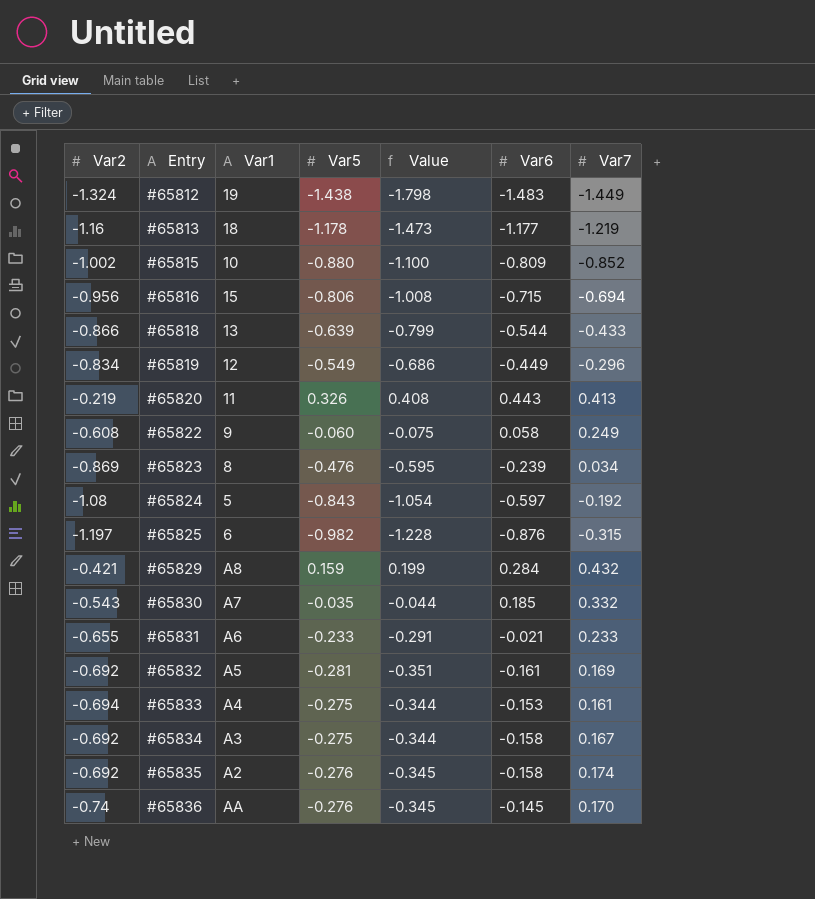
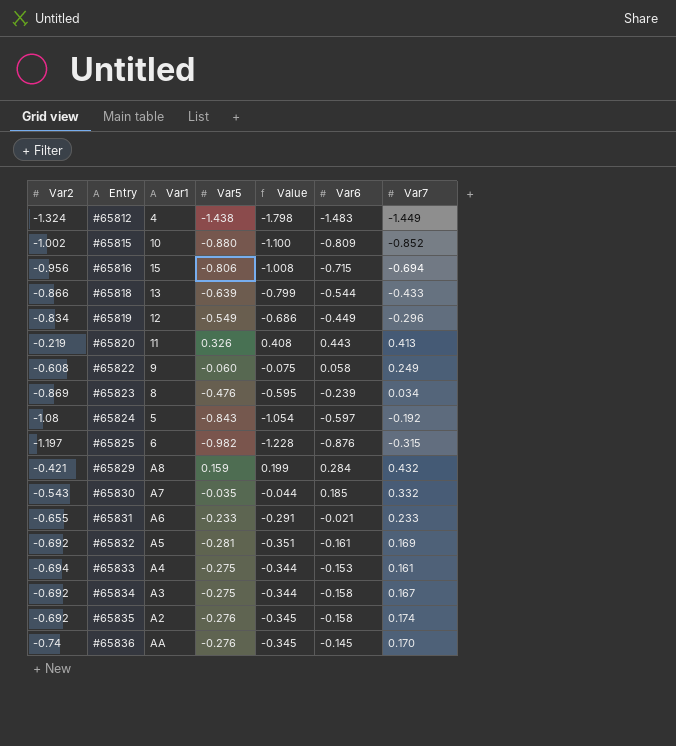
row #65813: -1.16 | 18 | -1.178 | -1.473 | -1.177 | -1.219 -> none
#65812 | Var1: 19 -> 4

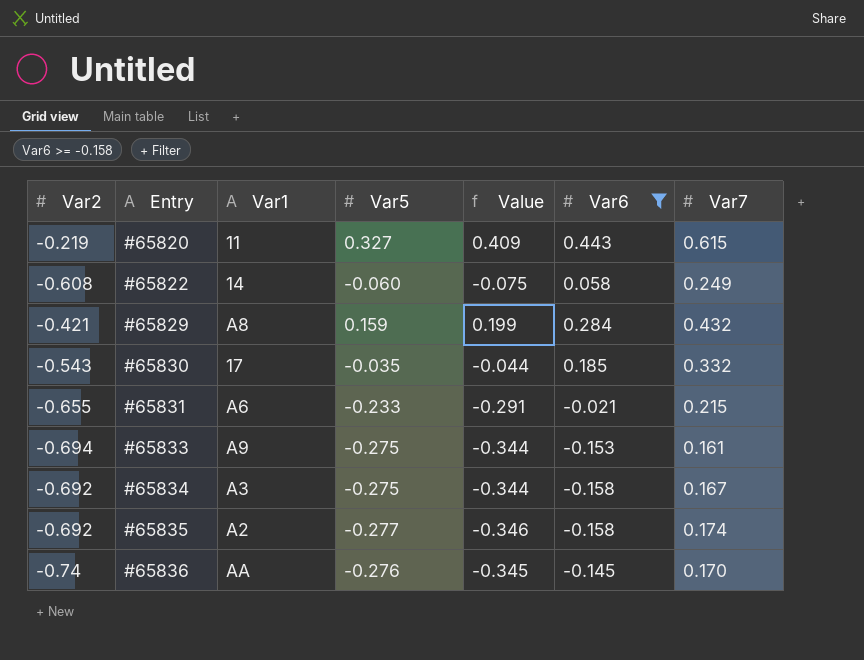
filter: none -> Var6 >= -0.158
#65820 | Var5: 0.326 -> 0.327
#65820 | Value: 0.408 -> 0.409
#65820 | Var7: 0.413 -> 0.615
#65822 | Var1: 9 -> 14
#65830 | Var1: A7 -> 17
#65831 | Var7: 0.233 -> 0.215
#65833 | Var1: A4 -> A9
#65835 | Var5: -0.276 -> -0.277
#65835 | Value: -0.345 -> -0.346

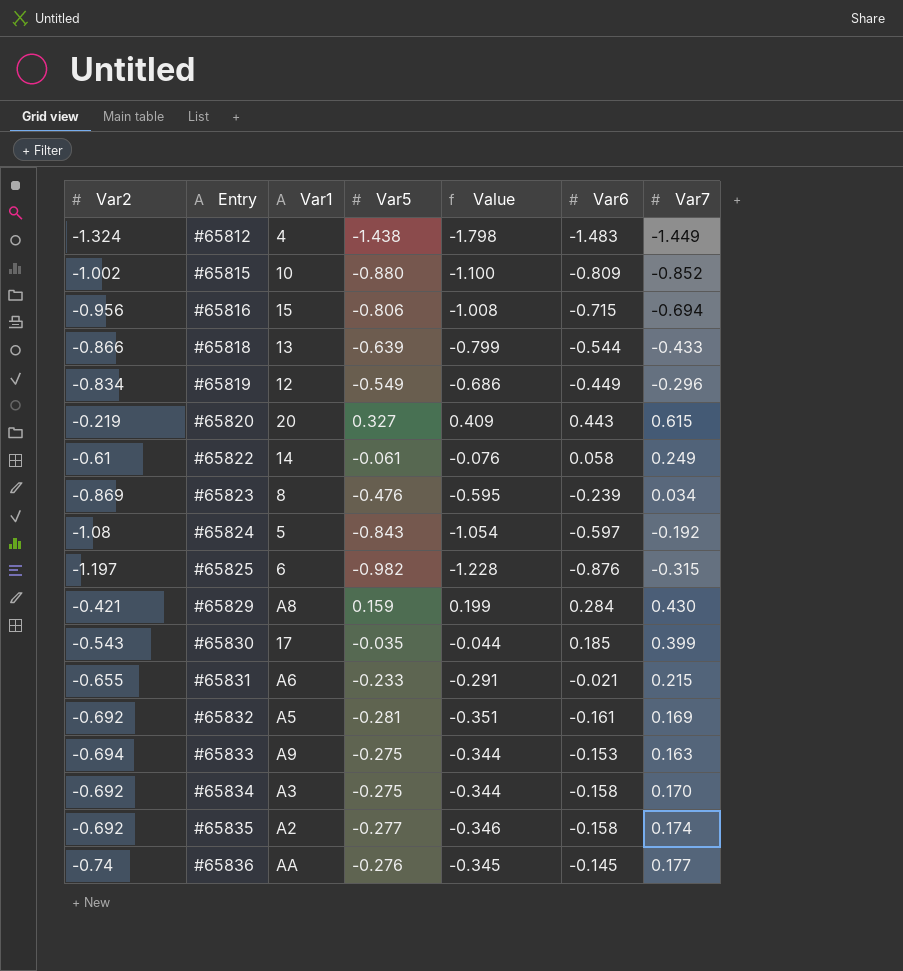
filter: Var6 >= -0.158 -> none
#65820 | Var1: 11 -> 20
#65822 | Var2: -0.608 -> -0.61
#65822 | Var5: -0.060 -> -0.061
#65822 | Value: -0.075 -> -0.076
#65829 | Var7: 0.432 -> 0.430
#65830 | Var7: 0.332 -> 0.399
#65833 | Var7: 0.161 -> 0.163
#65834 | Var7: 0.167 -> 0.170
#65836 | Var7: 0.170 -> 0.177

